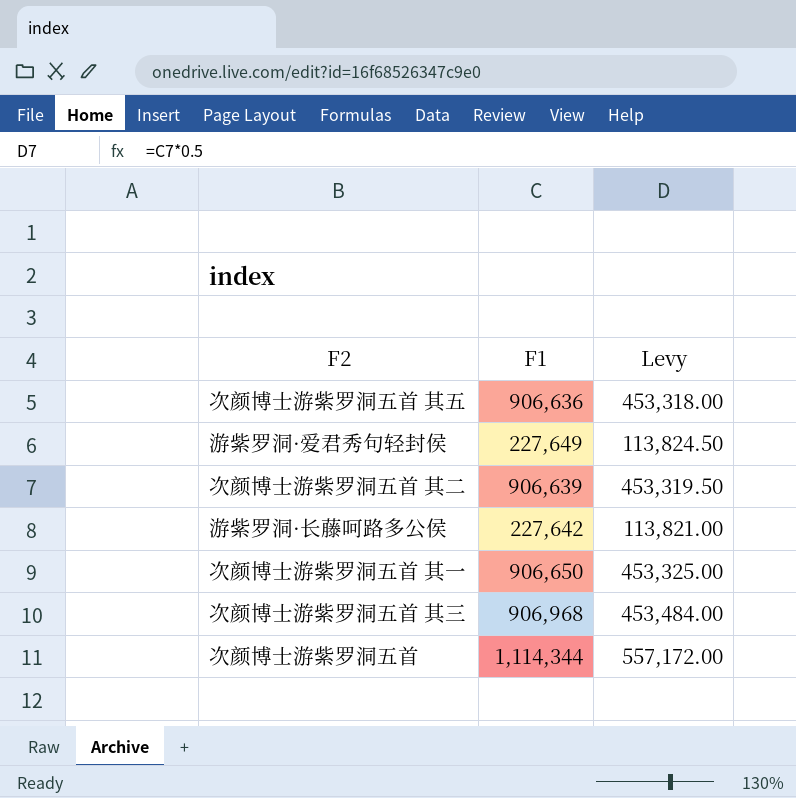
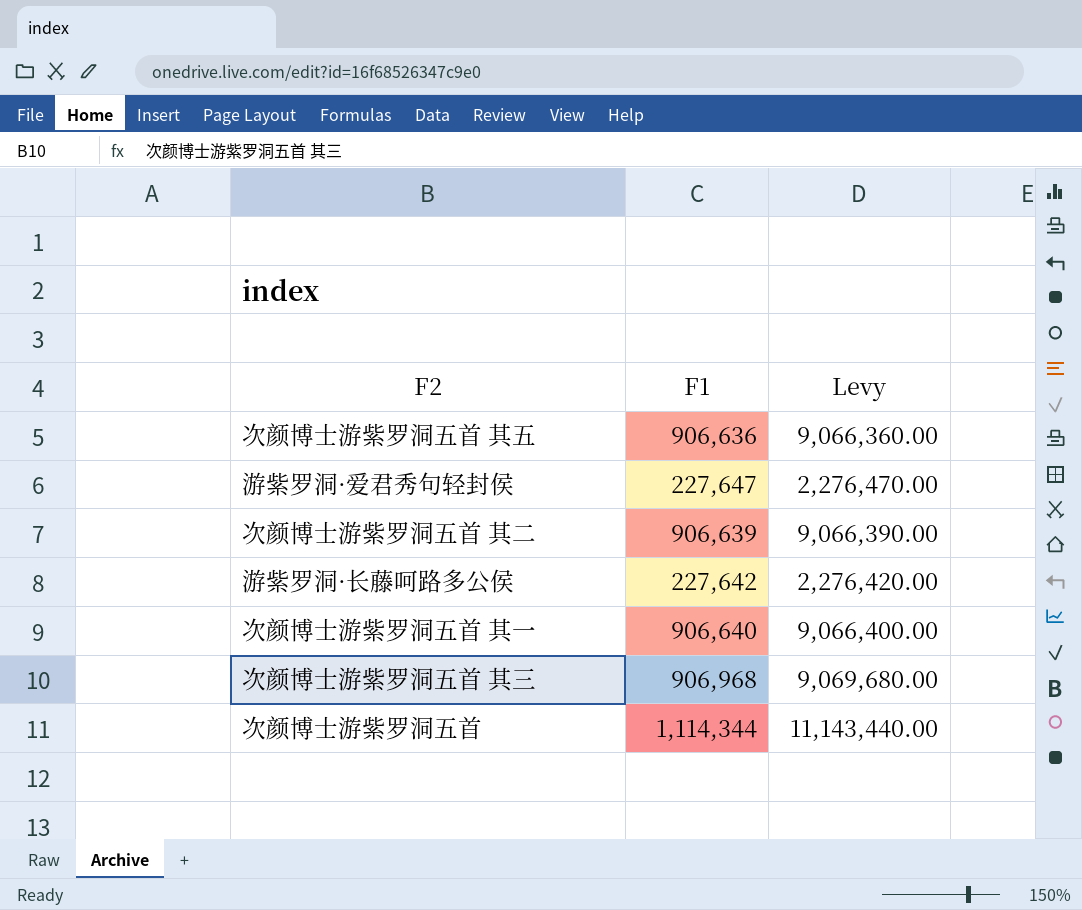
column Levy | formula: [F1] * 0.5 -> [F1] * 10
游紫罗洞·爱君秀句轻封侯 | F1: 227,649 -> 227,647
次颜博士游紫罗洞五首 其一 | F1: 906,650 -> 906,640

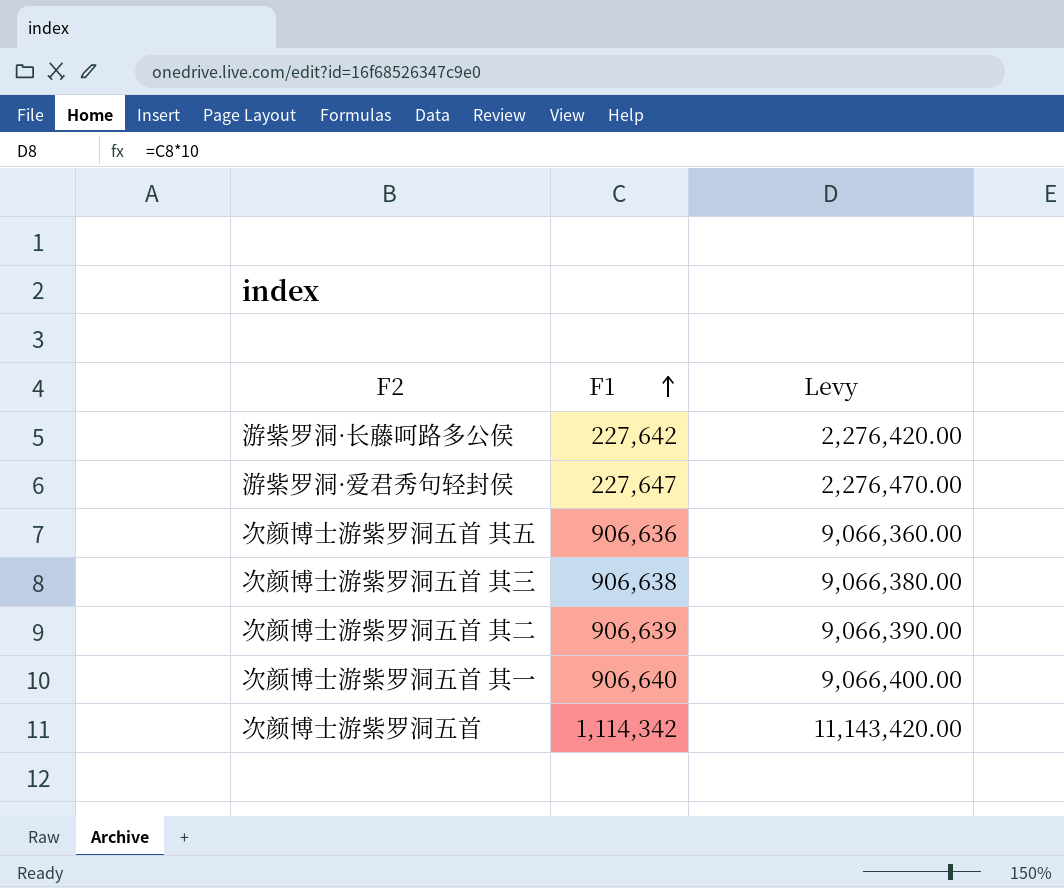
row order: none -> F1 ascending
次颜博士游紫罗洞五首 其三 | F1: 906,968 -> 906,638
次颜博士游紫罗洞五首 其三 | Levy: 9,069,680.00 -> 9,066,380.00
次颜博士游紫罗洞五首 | F1: 1,114,344 -> 1,114,342
次颜博士游紫罗洞五首 | Levy: 11,143,440.00 -> 11,143,420.00

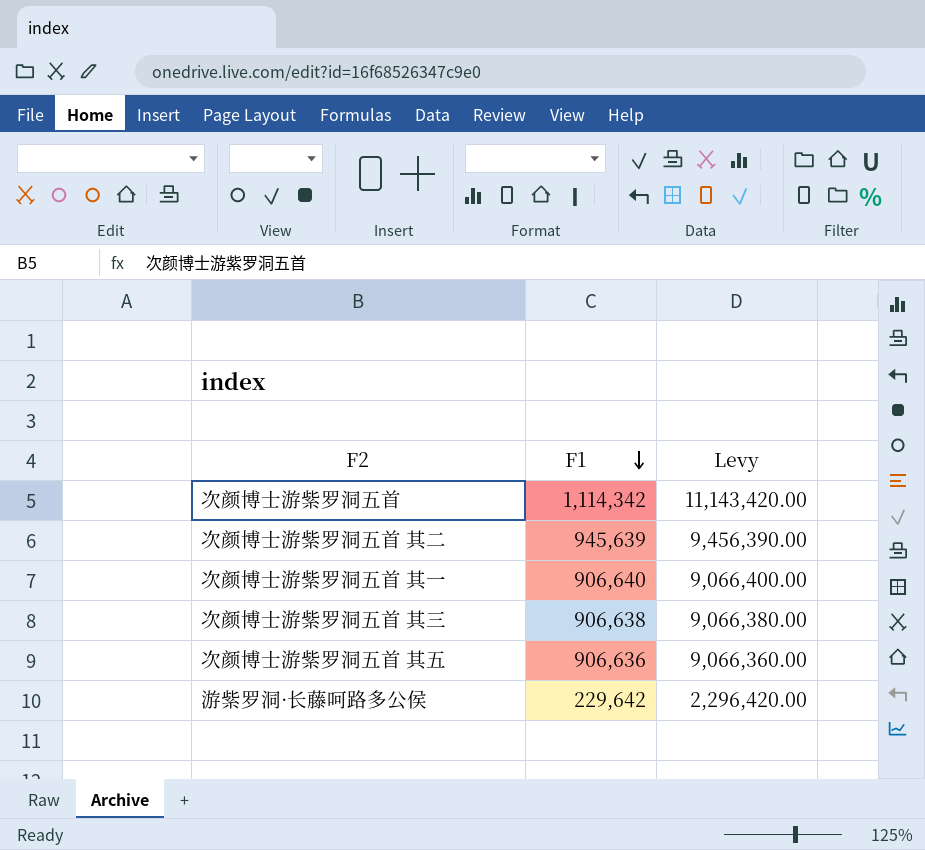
row order: F1 ascending -> F1 descending
row 游紫罗洞·爱君秀句轻封侯: 227,647 | 2,276,470.00 -> none
次颜博士游紫罗洞五首 其二 | F1: 906,639 -> 945,639
次颜博士游紫罗洞五首 其二 | Levy: 9,066,390.00 -> 9,456,390.00
游紫罗洞·长藤呵路多公侯 | F1: 227,642 -> 229,642
游紫罗洞·长藤呵路多公侯 | Levy: 2,276,420.00 -> 2,296,420.00

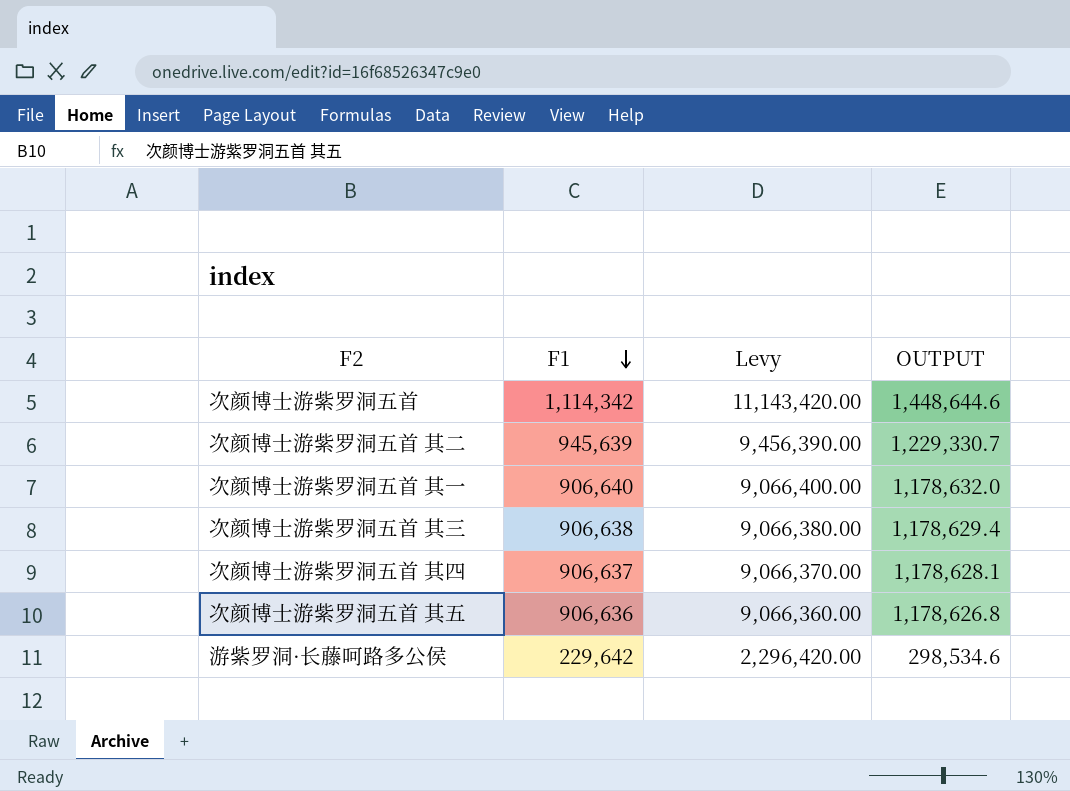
column OUTPUT | formula: none -> [F1] * 1.3
row 次颜博士游紫罗洞五首 其四: none -> 906,637 | 9,066,370.00 | 1,178,628.1

